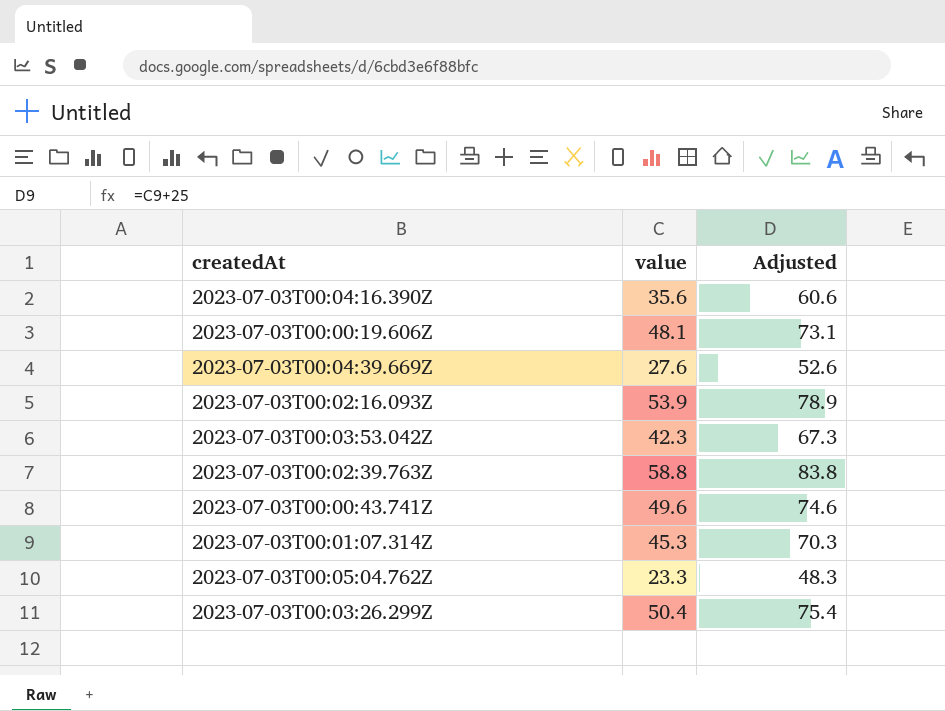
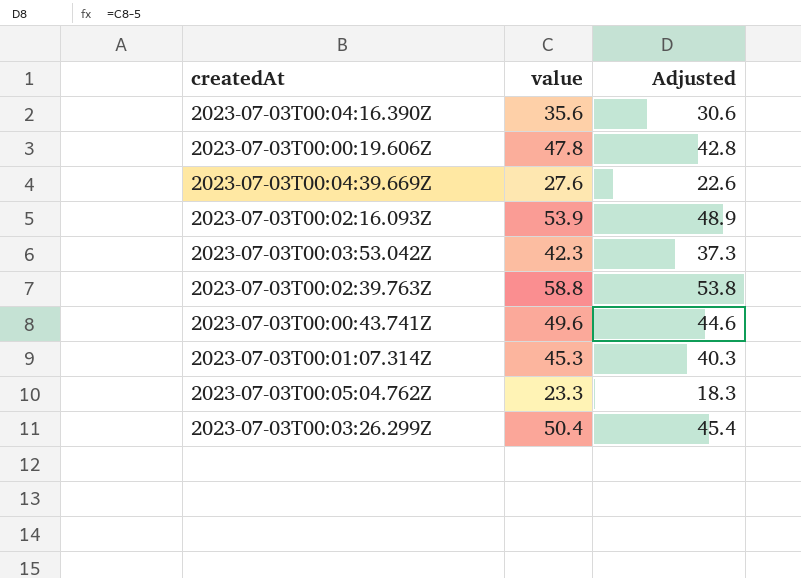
column Adjusted | formula: [value] + 25 -> [value] - 5
2023-07-03T00:00:19.606Z | value: 48.1 -> 47.8

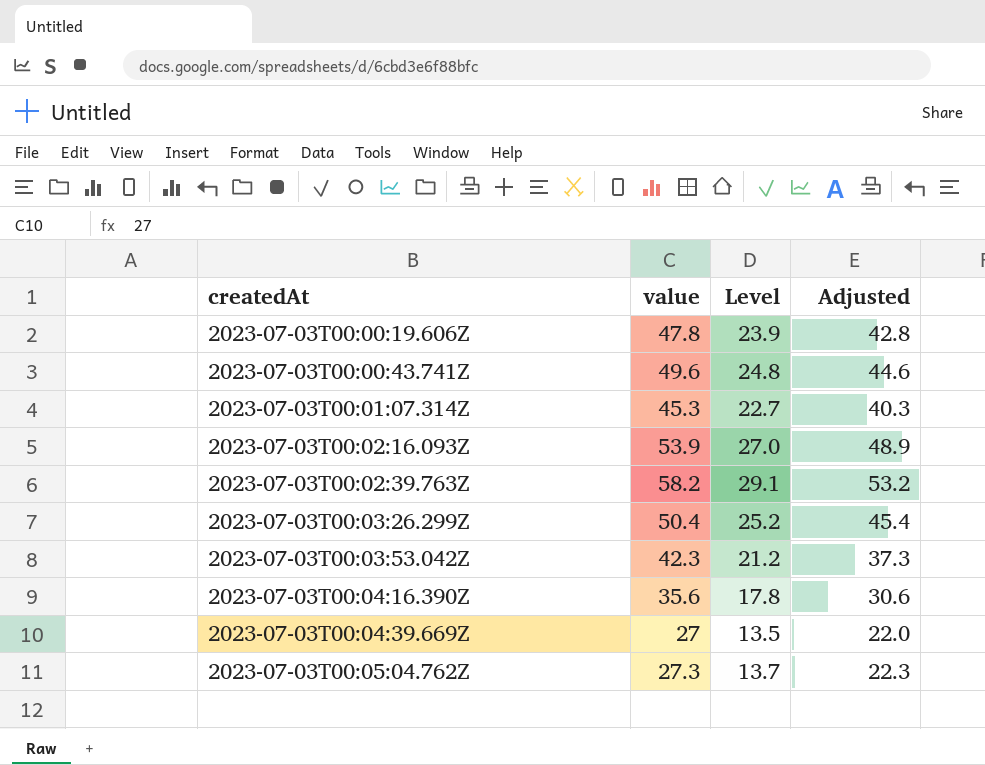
row order: none -> createdAt ascending
column Level | formula: none -> [value] * 0.5
2023-07-03T00:02:39.763Z | value: 58.8 -> 58.2
2023-07-03T00:02:39.763Z | Adjusted: 53.8 -> 53.2
2023-07-03T00:04:39.669Z | value: 27.6 -> 27
2023-07-03T00:04:39.669Z | Adjusted: 22.6 -> 22.0
2023-07-03T00:05:04.762Z | value: 23.3 -> 27.3
2023-07-03T00:05:04.762Z | Adjusted: 18.3 -> 22.3

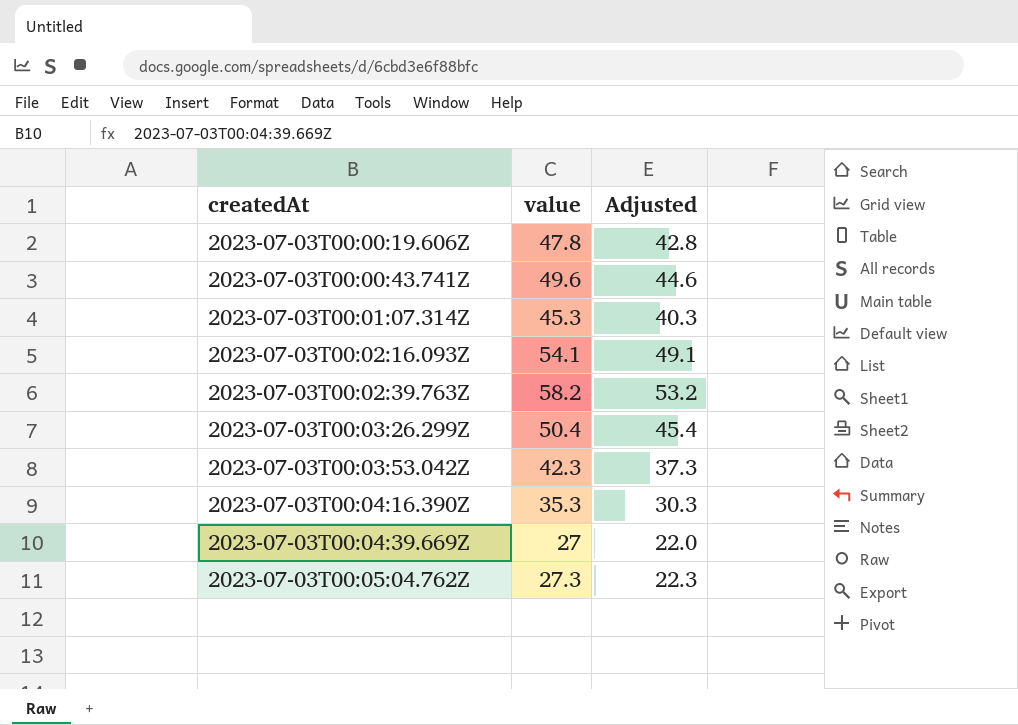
column Level | formula: [value] * 0.5 -> none
2023-07-03T00:02:16.093Z | value: 53.9 -> 54.1
2023-07-03T00:02:16.093Z | Adjusted: 48.9 -> 49.1
2023-07-03T00:04:16.390Z | value: 35.6 -> 35.3
2023-07-03T00:04:16.390Z | Adjusted: 30.6 -> 30.3

